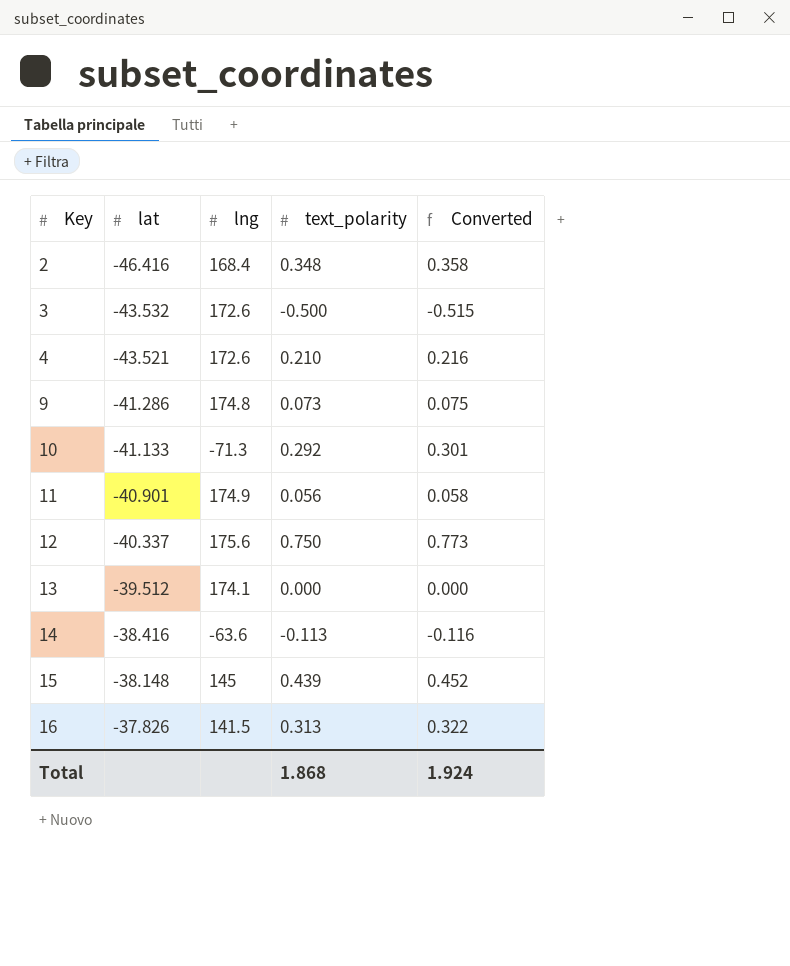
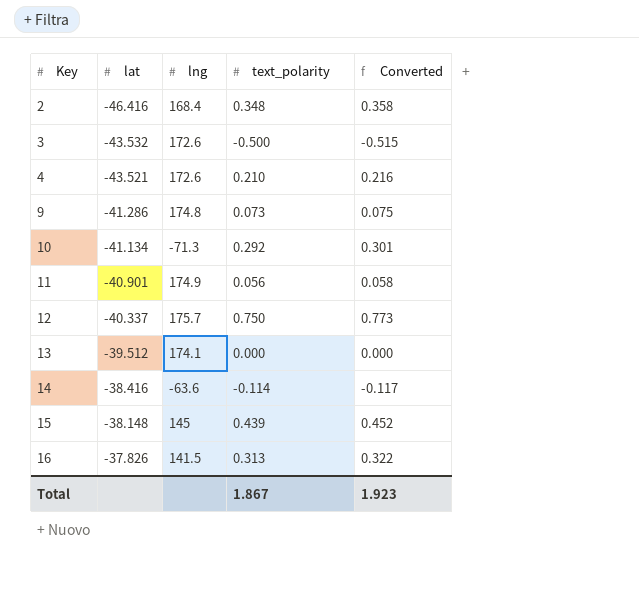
10 | lat: -41.133 -> -41.134
12 | lng: 175.6 -> 175.7
14 | text_polarity: -0.113 -> -0.114
14 | Converted: -0.116 -> -0.117
Total | text_polarity: 1.868 -> 1.867
Total | Converted: 1.924 -> 1.923

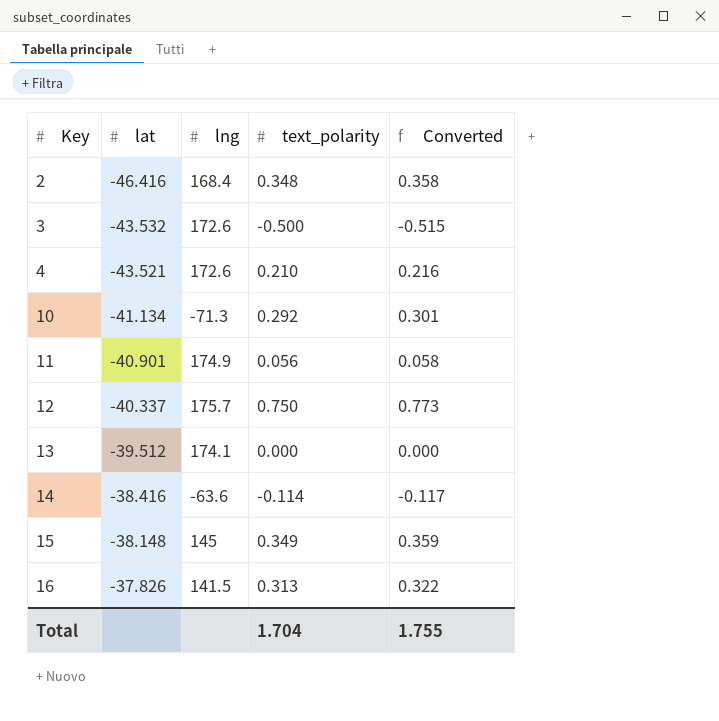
row 9: -41.286 | 174.8 | 0.073 | 0.075 -> none
15 | text_polarity: 0.439 -> 0.349
15 | Converted: 0.452 -> 0.359
Total | text_polarity: 1.867 -> 1.704
Total | Converted: 1.923 -> 1.755

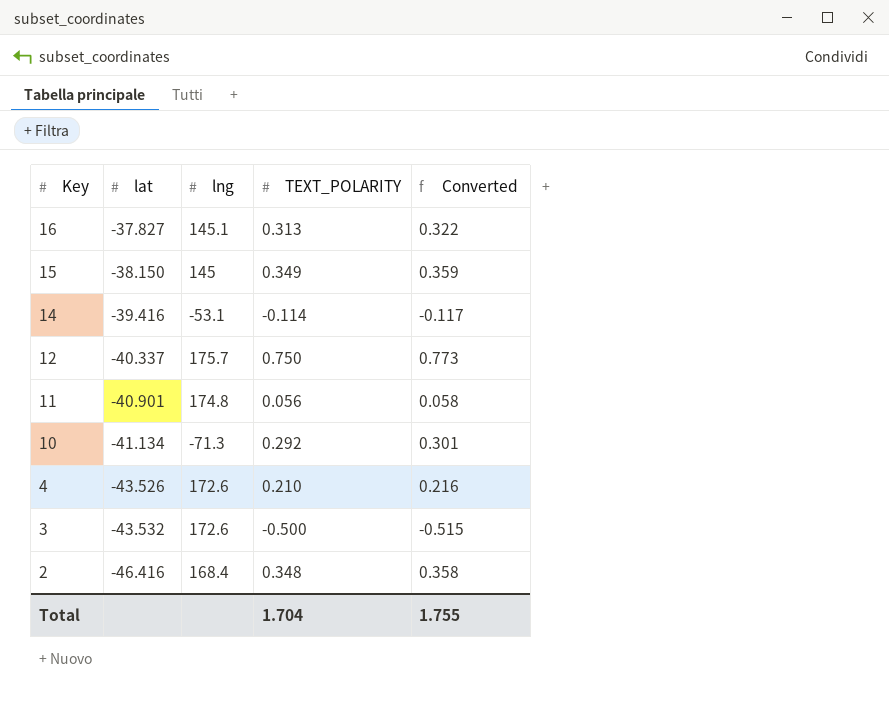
row order: Key ascending -> Key descending
column name: text_polarity -> TEXT_POLARITY
row 13: -39.512 | 174.1 | 0.000 | 0.000 -> none
16 | lat: -37.826 -> -37.827
16 | lng: 141.5 -> 145.1
15 | lat: -38.148 -> -38.150
14 | lat: -38.416 -> -39.416
14 | lng: -63.6 -> -53.1
11 | lng: 174.9 -> 174.8
4 | lat: -43.521 -> -43.526

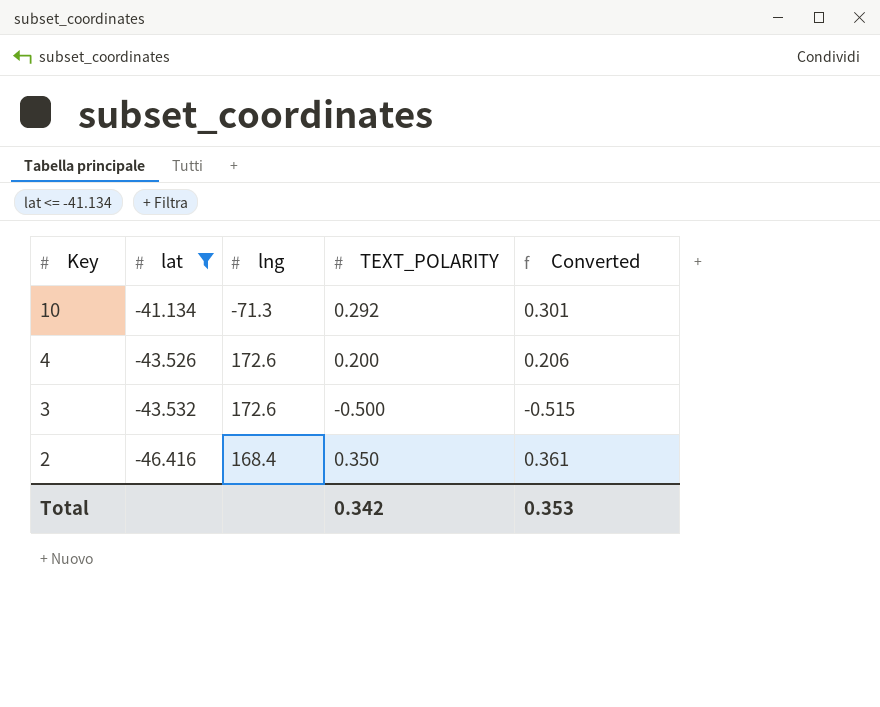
filter: none -> lat <= -41.134
4 | TEXT_POLARITY: 0.210 -> 0.200
4 | Converted: 0.216 -> 0.206
2 | TEXT_POLARITY: 0.348 -> 0.350
2 | Converted: 0.358 -> 0.361
Total | TEXT_POLARITY: 1.704 -> 0.342
Total | Converted: 1.755 -> 0.353

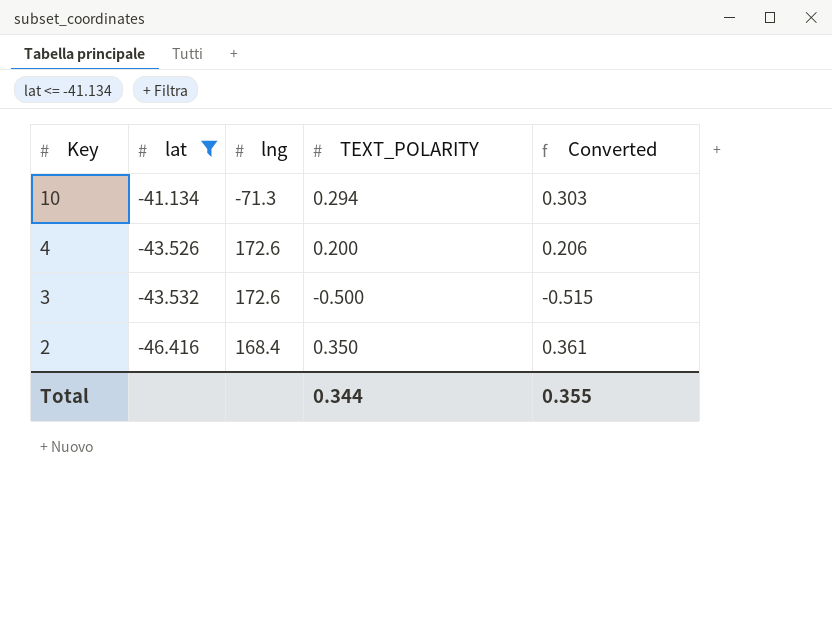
10 | TEXT_POLARITY: 0.292 -> 0.294
10 | Converted: 0.301 -> 0.303
Total | TEXT_POLARITY: 0.342 -> 0.344
Total | Converted: 0.353 -> 0.355

